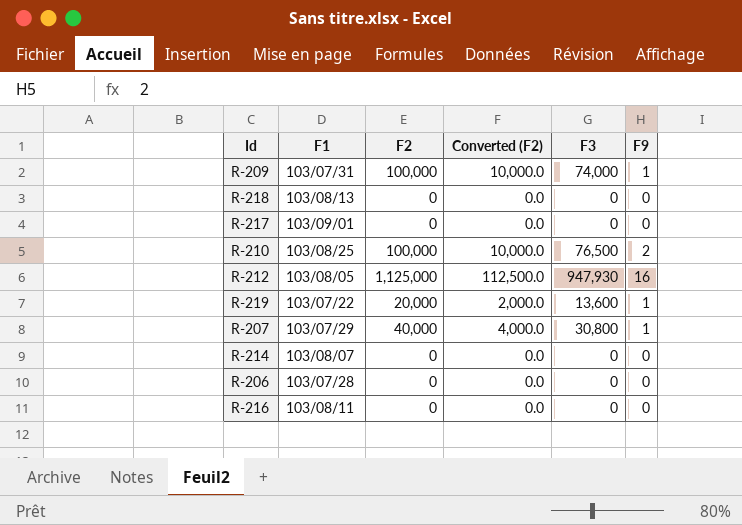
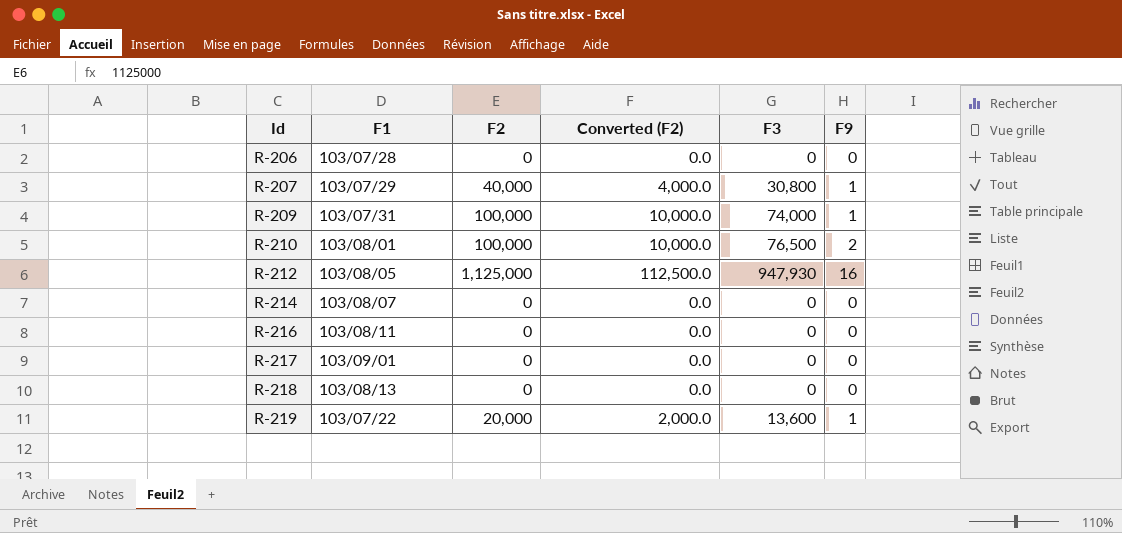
row order: none -> Id ascending
R-210 | F1: 103/08/25 -> 103/08/01

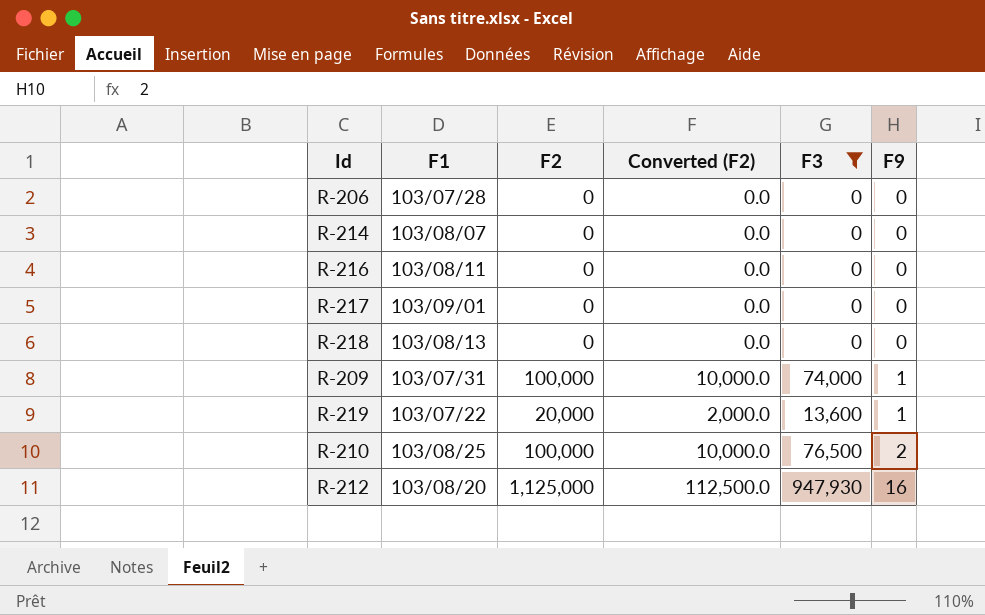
filter: none -> F3 != 30,800
row order: Id ascending -> F9 ascending
R-210 | F1: 103/08/01 -> 103/08/25
R-212 | F1: 103/08/05 -> 103/08/20

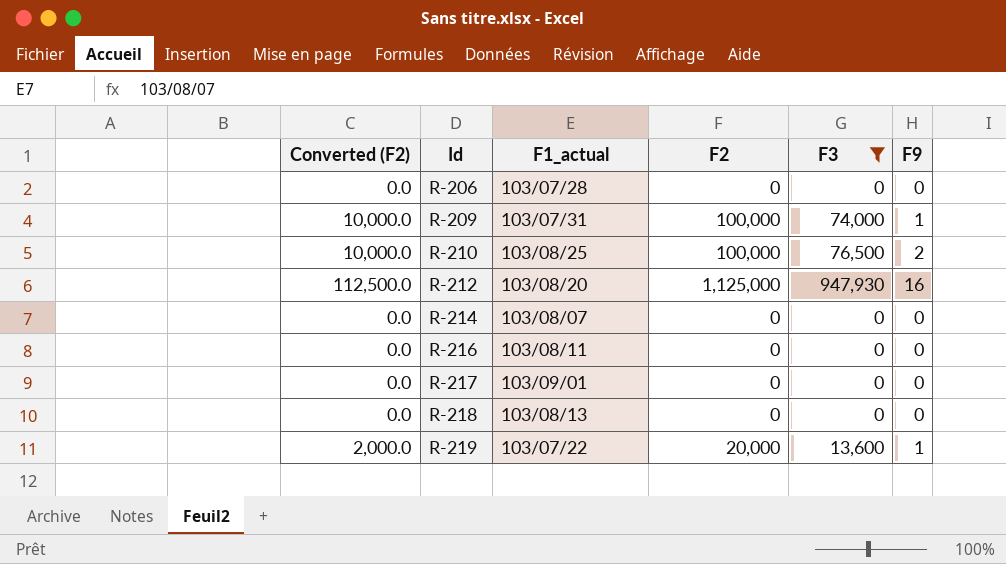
row order: F9 ascending -> Id ascending
column Converted (F2) | position: 4 -> 1
column name: F1 -> F1_actual

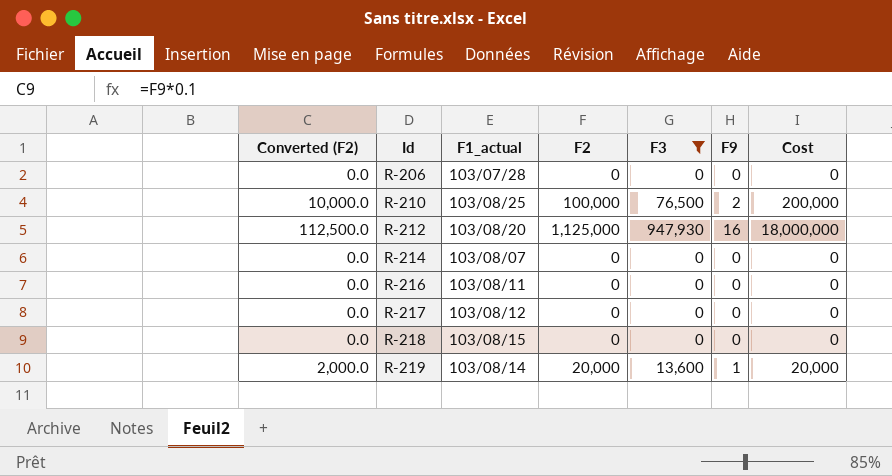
column Cost | formula: none -> [F2] * [F9]
row R-209: 10,000.0 | 103/07/31 | 100,000 | 74,000 | 1 -> none
R-217 | F1_actual: 103/09/01 -> 103/08/12
R-218 | F1_actual: 103/08/13 -> 103/08/15
R-219 | F1_actual: 103/07/22 -> 103/08/14

